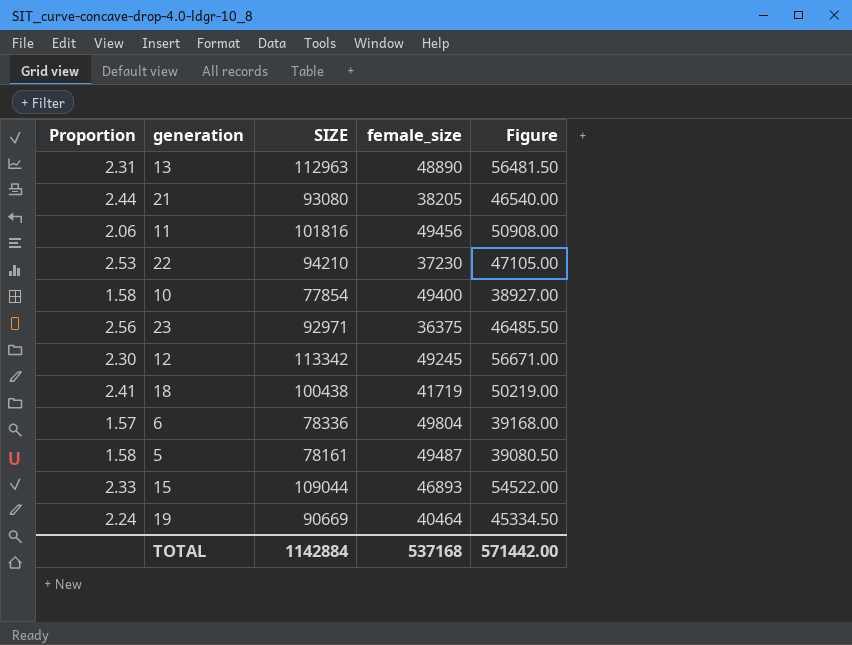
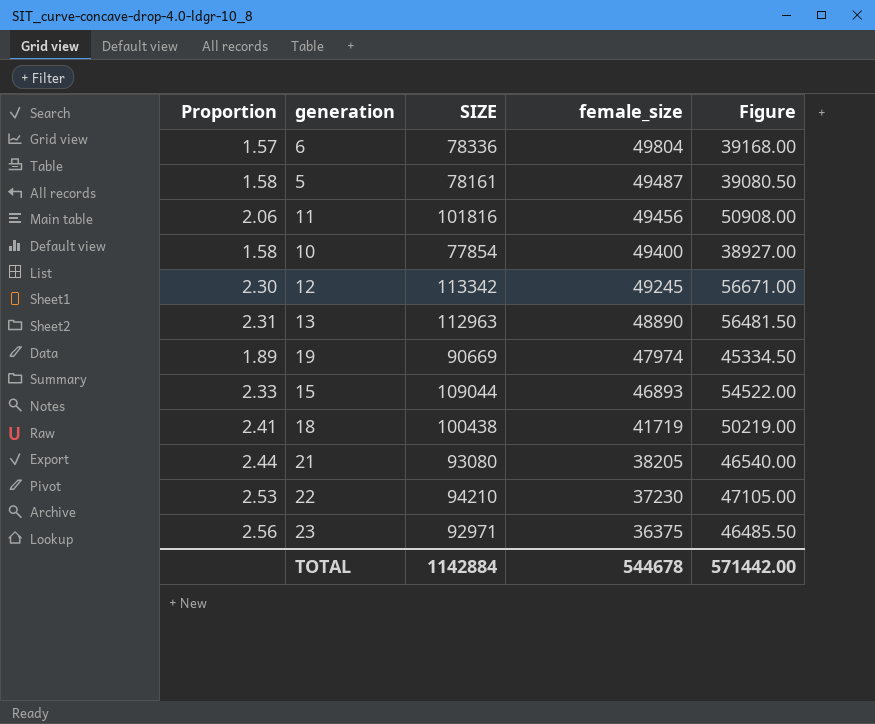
row order: none -> female_size descending
19 | Proportion: 2.24 -> 1.89
19 | female_size: 40464 -> 47974
TOTAL | female_size: 537168 -> 544678

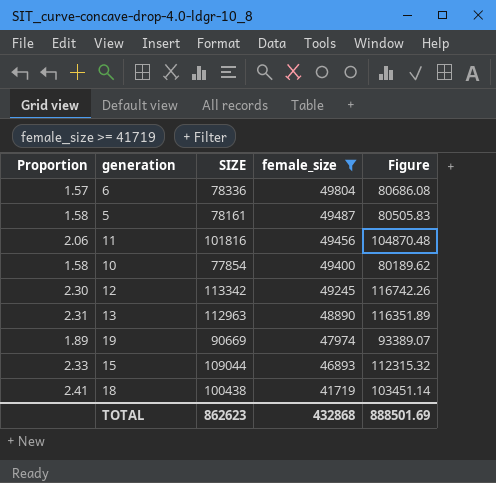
filter: none -> female_size >= 41719
column Figure | formula: [SIZE] * 0.5 -> [SIZE] * 1.03
TOTAL | SIZE: 1142884 -> 862623
TOTAL | female_size: 544678 -> 432868
TOTAL | Figure: 571442.00 -> 888501.69

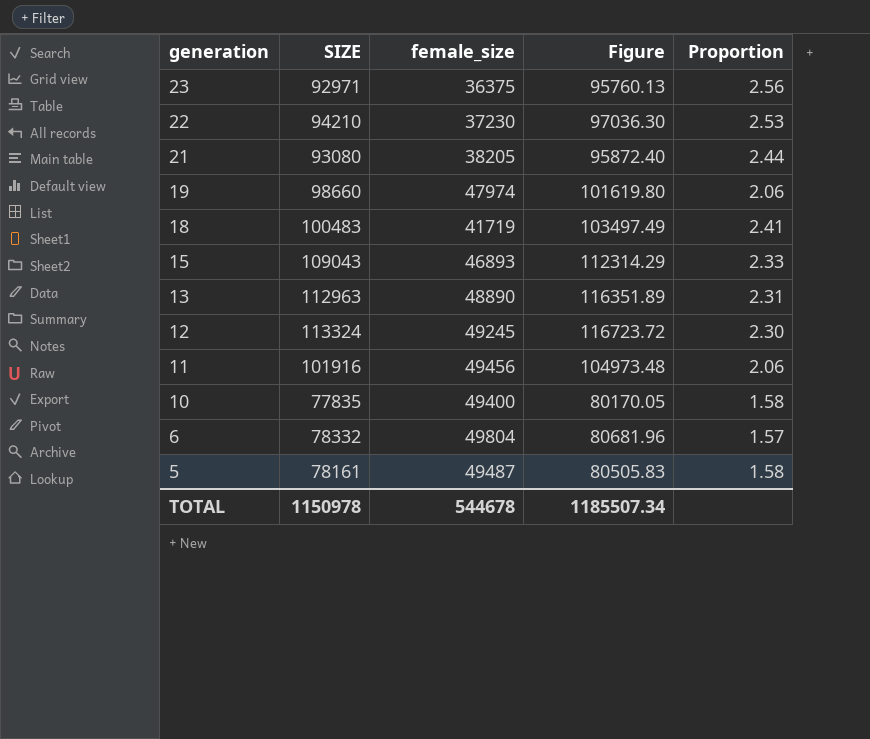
filter: female_size >= 41719 -> none
row order: female_size descending -> generation descending
column Proportion | position: 1 -> 5
19 | SIZE: 90669 -> 98660
19 | Figure: 93389.07 -> 101619.80
19 | Proportion: 1.89 -> 2.06
18 | SIZE: 100438 -> 100483
18 | Figure: 103451.14 -> 103497.49
15 | SIZE: 109044 -> 109043
15 | Figure: 112315.32 -> 112314.29
12 | SIZE: 113342 -> 113324
12 | Figure: 116742.26 -> 116723.72
11 | SIZE: 101816 -> 101916
11 | Figure: 104870.48 -> 104973.48
10 | SIZE: 77854 -> 77835
10 | Figure: 80189.62 -> 80170.05
6 | SIZE: 78336 -> 78332
6 | Figure: 80686.08 -> 80681.96
TOTAL | SIZE: 862623 -> 1150978
TOTAL | female_size: 432868 -> 544678
TOTAL | Figure: 888501.69 -> 1185507.34

